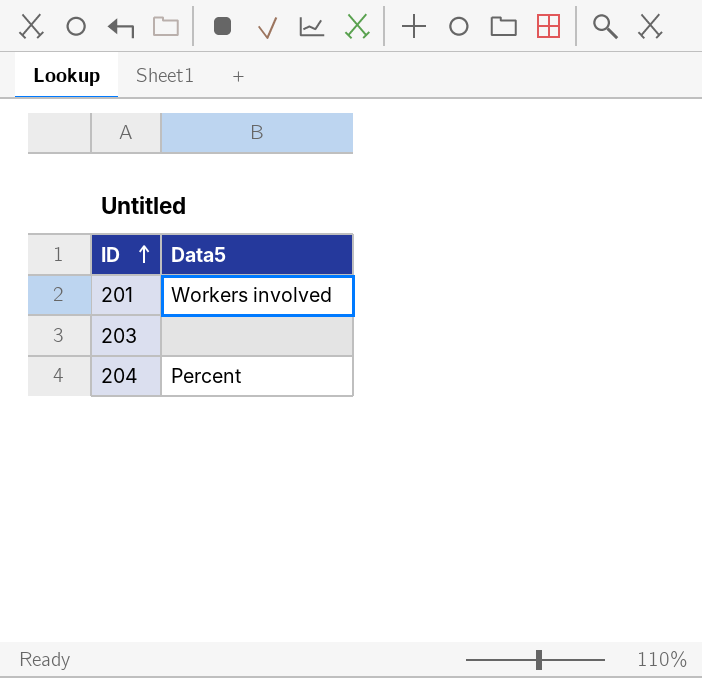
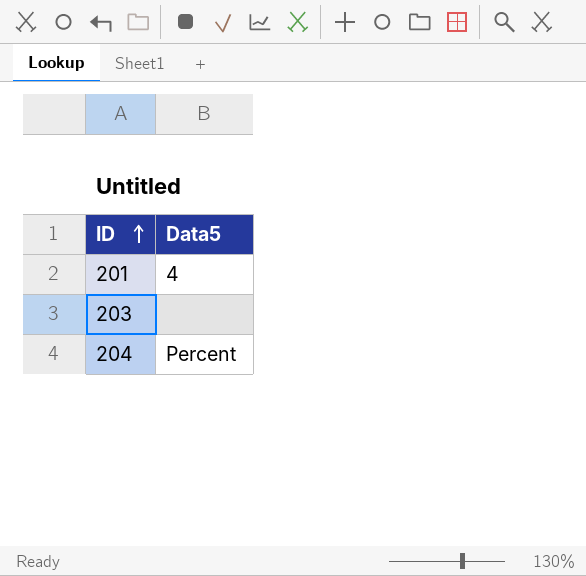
201 | Data5: Workers involved -> 4

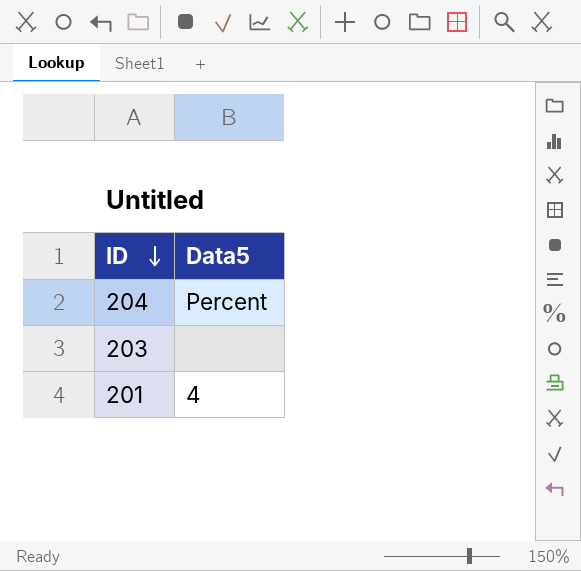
row order: ID ascending -> ID descending

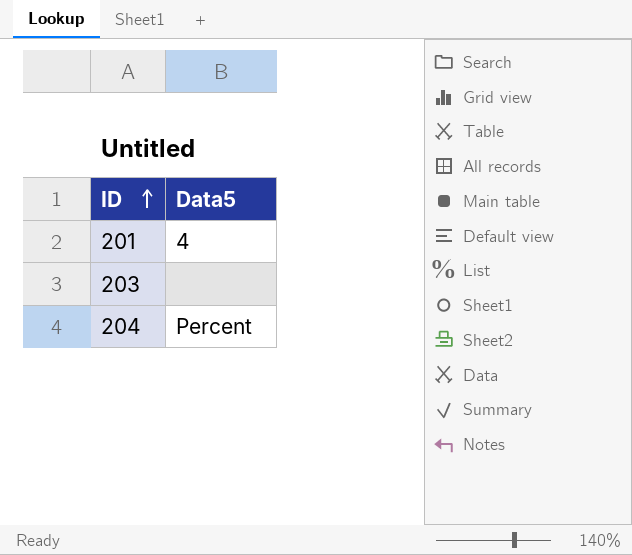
row order: ID descending -> ID ascending

